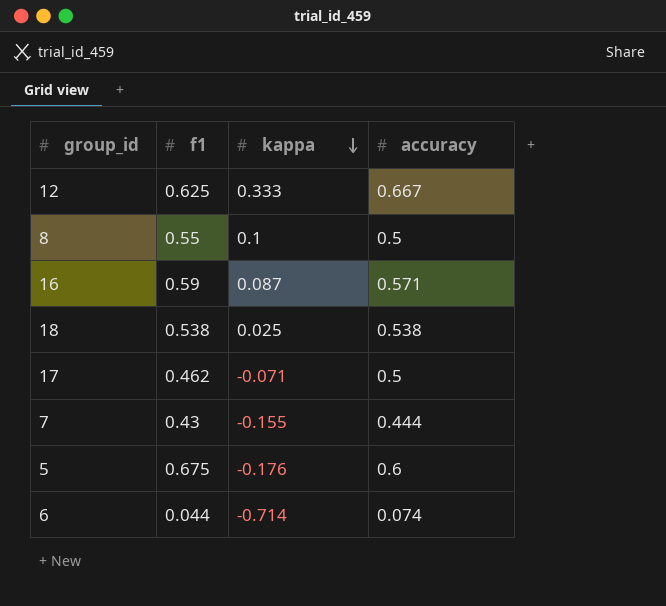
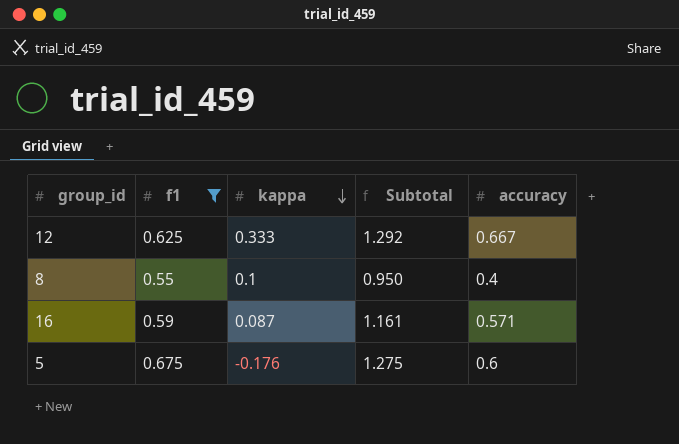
filter: none -> f1 >= 0.55
column Subtotal | formula: none -> [f1] + [accuracy]
8 | accuracy: 0.5 -> 0.4

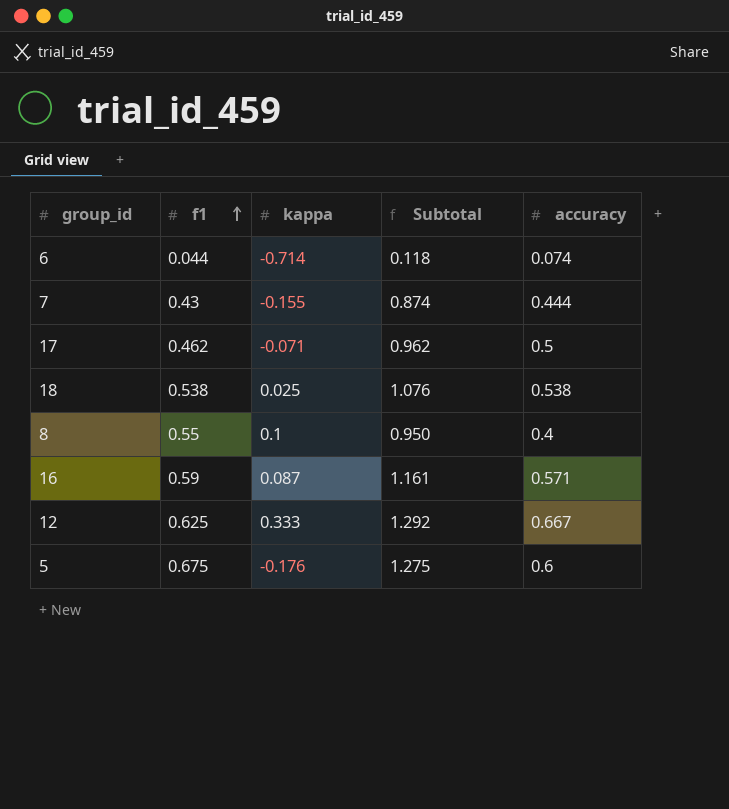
filter: f1 >= 0.55 -> none
row order: kappa descending -> f1 ascending

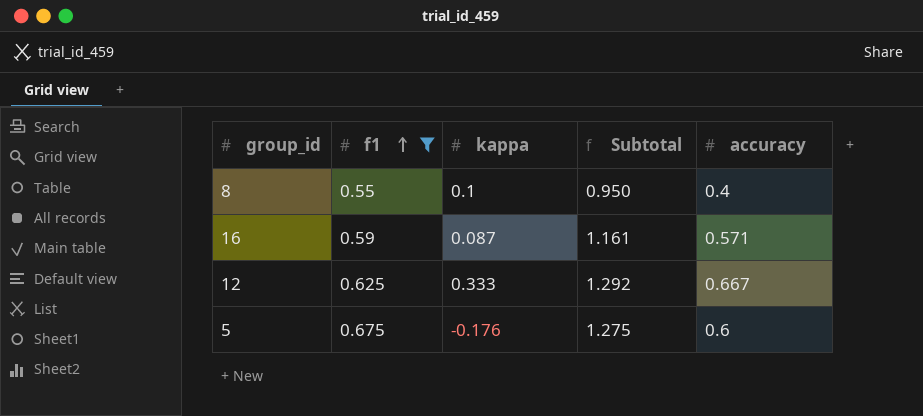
filter: none -> f1 >= 0.55

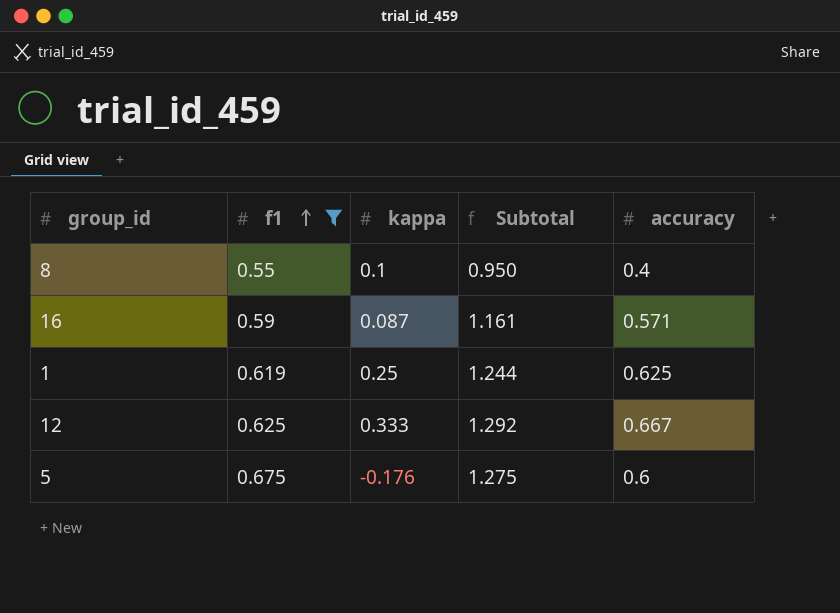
row 1: none -> 0.619 | 0.25 | 1.244 | 0.625

